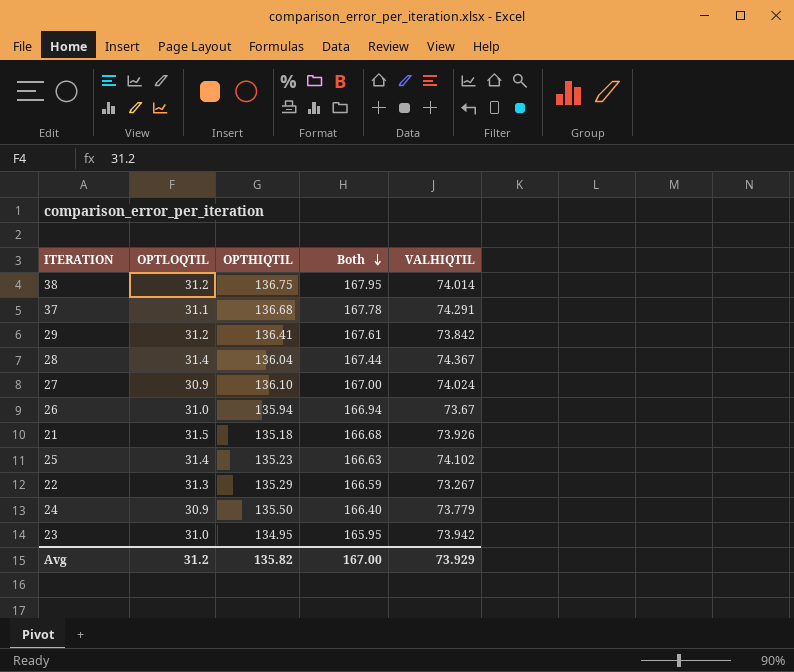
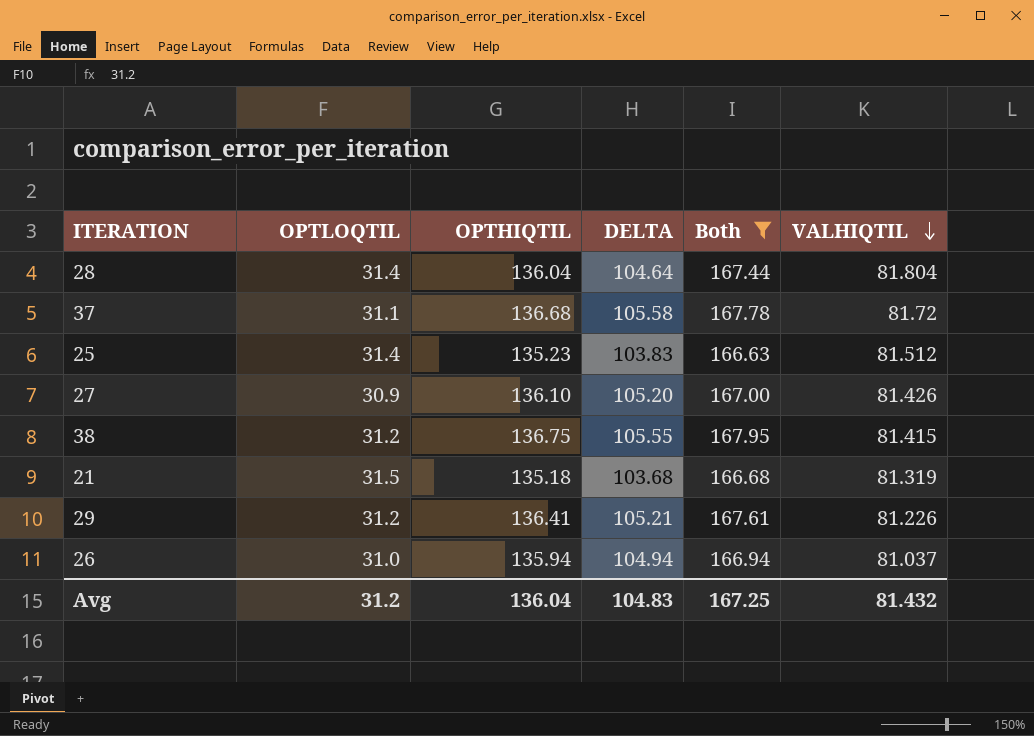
filter: none -> Both >= 166.63
row order: Both descending -> VALHIQTIL descending
column DELTA | formula: none -> [OPTHIQTIL] - [OPTLOQTIL]
28 | VALHIQTIL: 74.367 -> 81.804
37 | VALHIQTIL: 74.291 -> 81.72
25 | VALHIQTIL: 74.102 -> 81.512
27 | VALHIQTIL: 74.024 -> 81.426
38 | VALHIQTIL: 74.014 -> 81.415
21 | VALHIQTIL: 73.926 -> 81.319
29 | VALHIQTIL: 73.842 -> 81.226
26 | VALHIQTIL: 73.67 -> 81.037
Avg | OPTHIQTIL: 135.82 -> 136.04
Avg | Both: 167.00 -> 167.25
Avg | VALHIQTIL: 73.929 -> 81.432

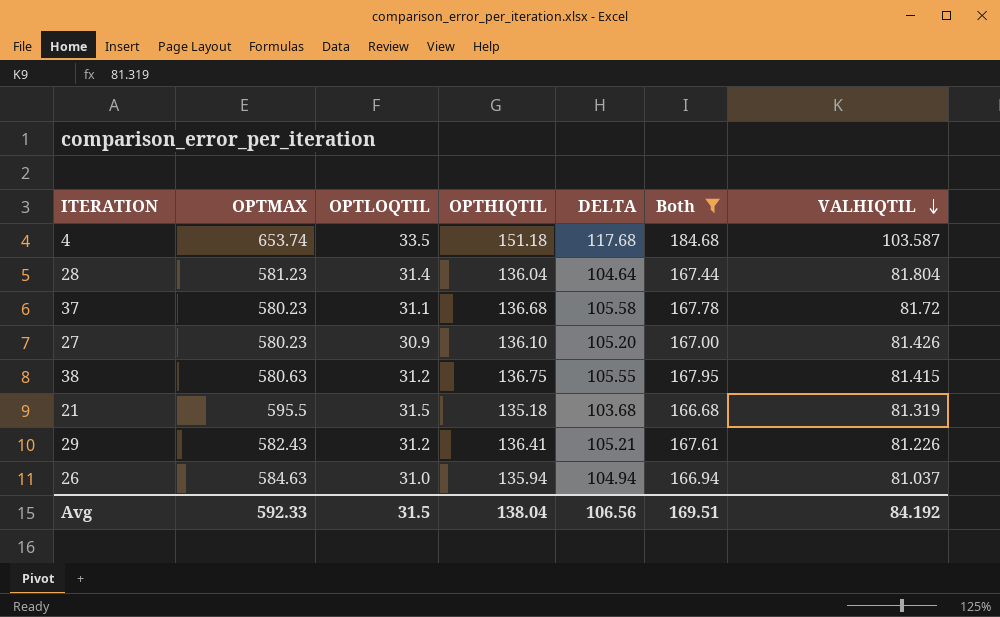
column OPTMAX | position: none -> 2
row 25: 31.4 | 135.23 | 103.83 | 166.63 | 81.512 -> none
row 4: none -> 653.74 | 33.5 | 151.18 | 117.68 | 184.68 | 103.587
Avg | OPTLOQTIL: 31.2 -> 31.5
Avg | OPTHIQTIL: 136.04 -> 138.04
Avg | DELTA: 104.83 -> 106.56
Avg | Both: 167.25 -> 169.51
Avg | VALHIQTIL: 81.432 -> 84.192

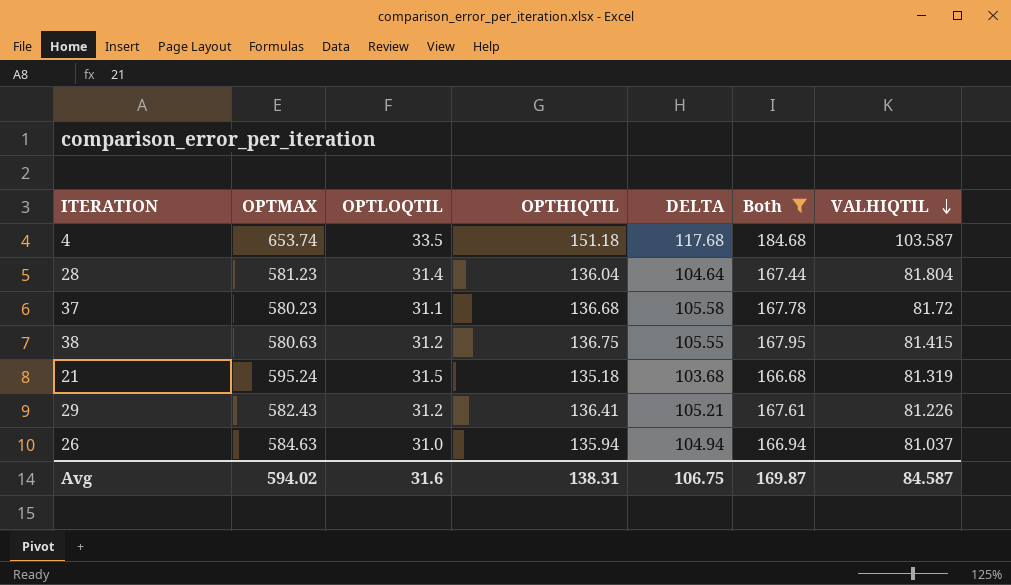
row 27: 580.23 | 30.9 | 136.10 | 105.20 | 167.00 | 81.426 -> none
21 | OPTMAX: 595.5 -> 595.24
Avg | OPTMAX: 592.33 -> 594.02
Avg | OPTLOQTIL: 31.5 -> 31.6
Avg | OPTHIQTIL: 138.04 -> 138.31
Avg | DELTA: 106.56 -> 106.75
Avg | Both: 169.51 -> 169.87
Avg | VALHIQTIL: 84.192 -> 84.587

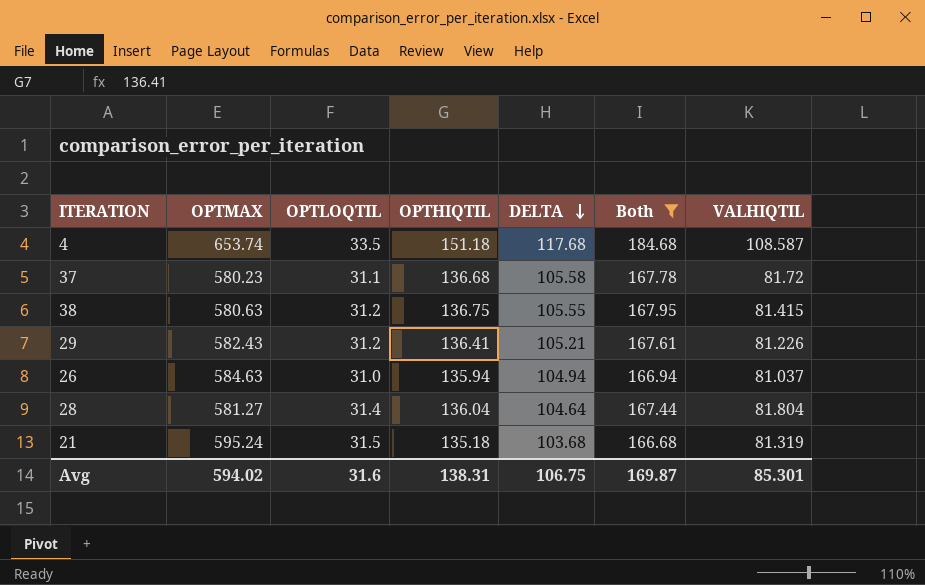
row order: VALHIQTIL descending -> DELTA descending
4 | VALHIQTIL: 103.587 -> 108.587
28 | OPTMAX: 581.23 -> 581.27
Avg | VALHIQTIL: 84.587 -> 85.301

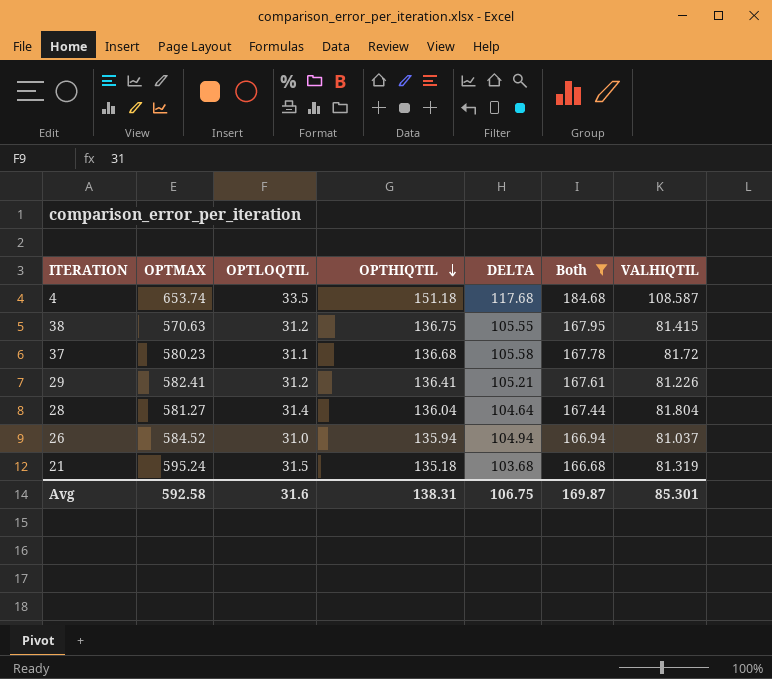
row order: DELTA descending -> OPTHIQTIL descending
38 | OPTMAX: 580.63 -> 570.63
29 | OPTMAX: 582.43 -> 582.41
26 | OPTMAX: 584.63 -> 584.52
Avg | OPTMAX: 594.02 -> 592.58

